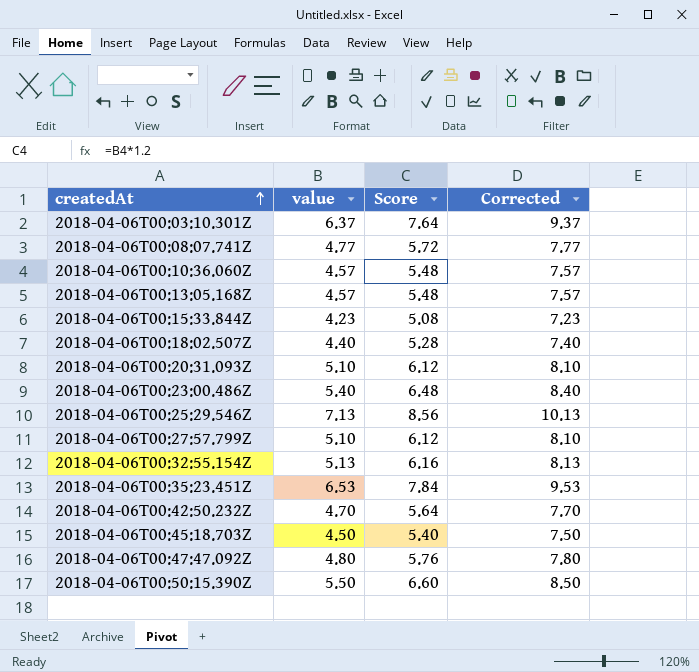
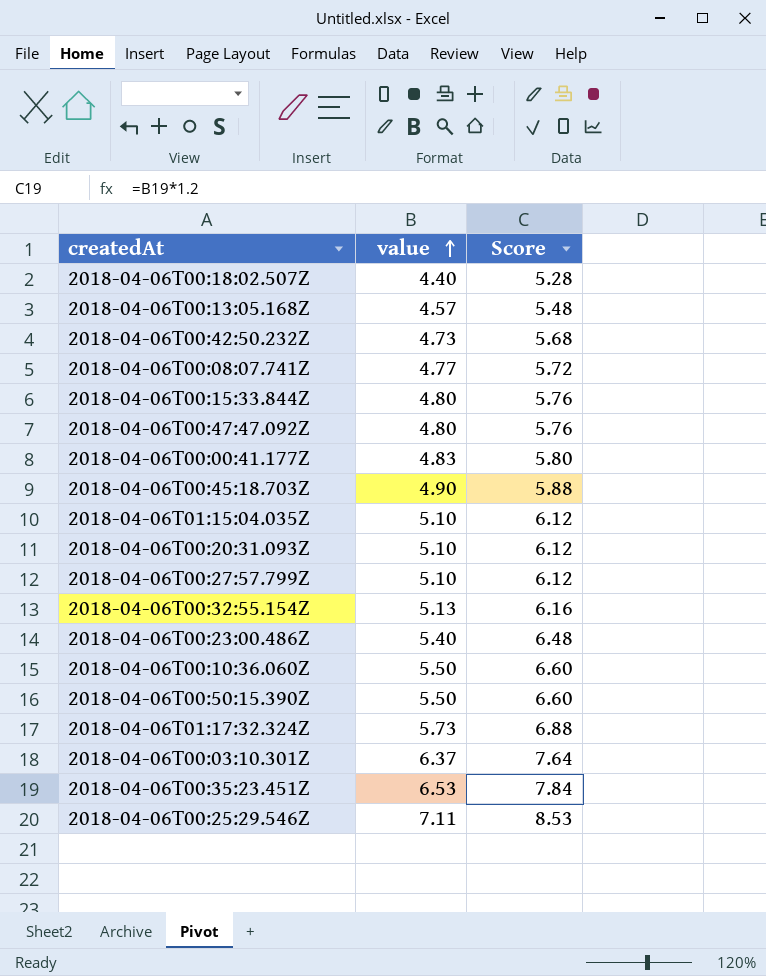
row order: createdAt ascending -> value ascending
column Corrected | formula: [value] + 3 -> none
2018-04-06T00:42:50.232Z | value: 4.70 -> 4.73
2018-04-06T00:42:50.232Z | Score: 5.64 -> 5.68
2018-04-06T00:15:33.844Z | value: 4.23 -> 4.80
2018-04-06T00:15:33.844Z | Score: 5.08 -> 5.76
row 2018-04-06T00:00:41.177Z: none -> 4.83 | 5.80
2018-04-06T00:45:18.703Z | value: 4.50 -> 4.90
2018-04-06T00:45:18.703Z | Score: 5.40 -> 5.88
row 2018-04-06T01:15:04.035Z: none -> 5.10 | 6.12
2018-04-06T00:10:36.060Z | value: 4.57 -> 5.50
2018-04-06T00:10:36.060Z | Score: 5.48 -> 6.60
row 2018-04-06T01:17:32.324Z: none -> 5.73 | 6.88
2018-04-06T00:25:29.546Z | value: 7.13 -> 7.11
2018-04-06T00:25:29.546Z | Score: 8.56 -> 8.53

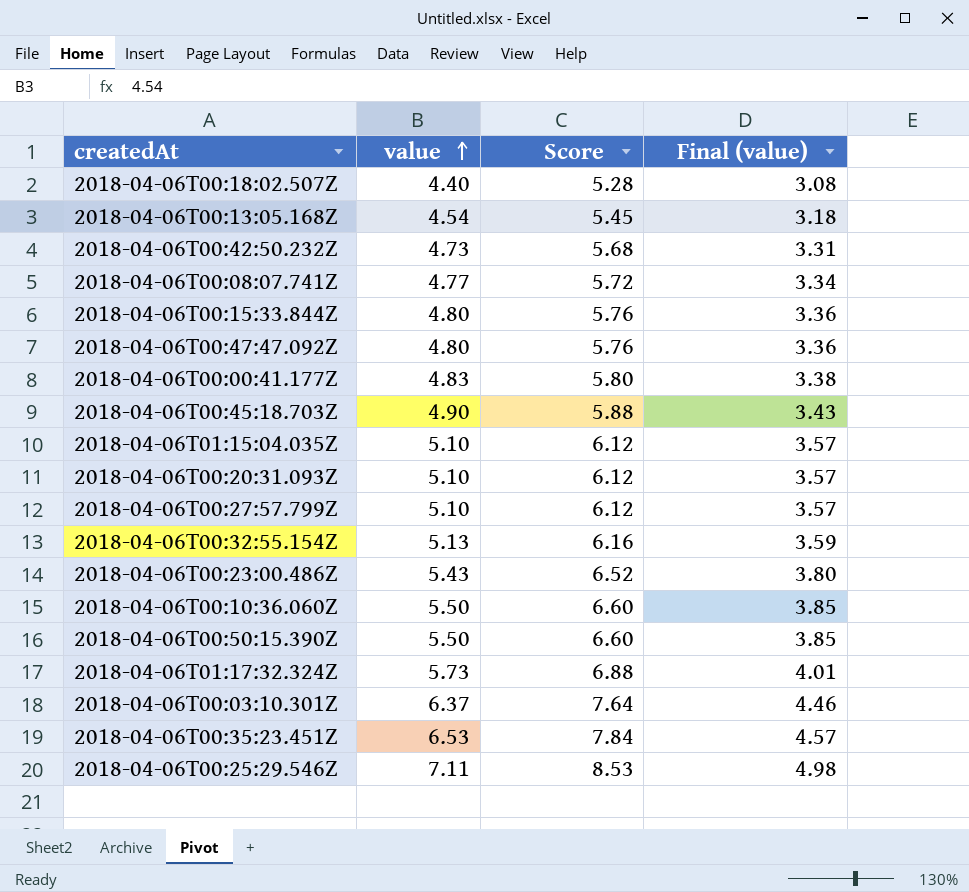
column Final (value) | formula: none -> [value] * 0.7
2018-04-06T00:13:05.168Z | value: 4.57 -> 4.54
2018-04-06T00:13:05.168Z | Score: 5.48 -> 5.45
2018-04-06T00:23:00.486Z | value: 5.40 -> 5.43
2018-04-06T00:23:00.486Z | Score: 6.48 -> 6.52

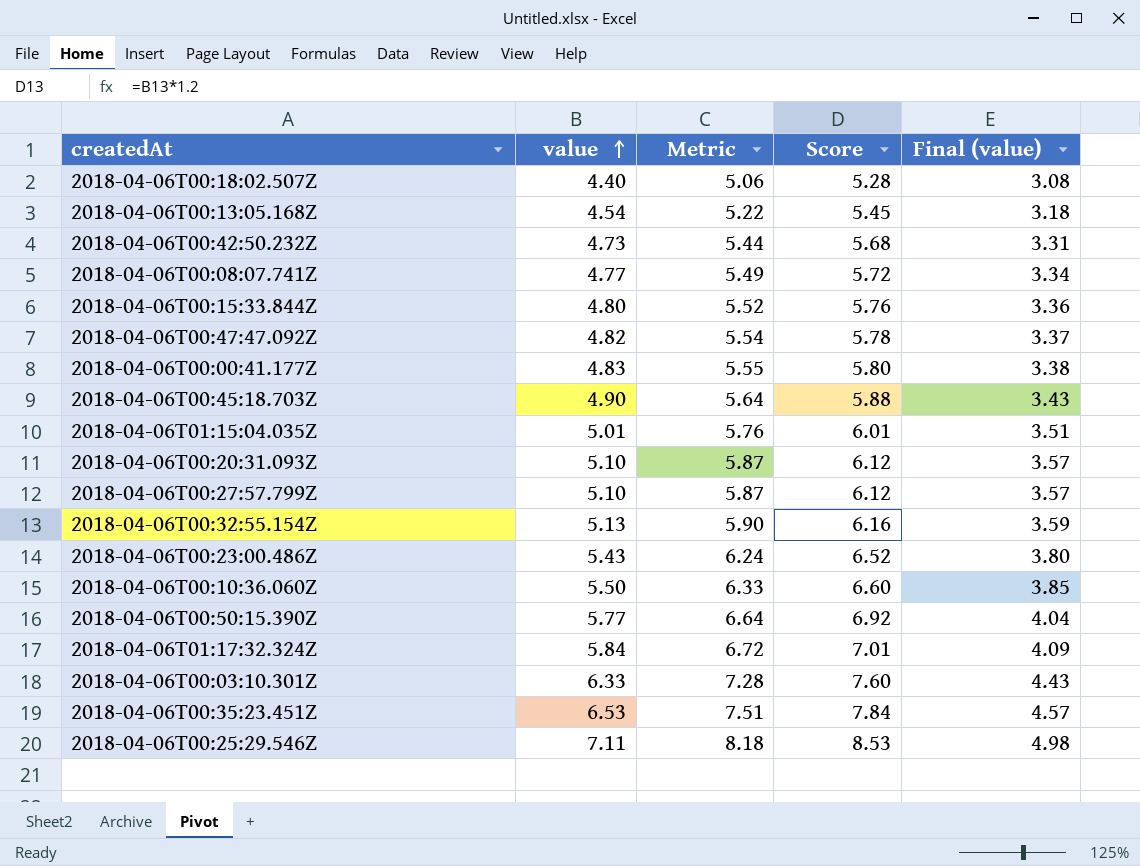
column Metric | formula: none -> [value] * 1.15
2018-04-06T00:47:47.092Z | value: 4.80 -> 4.82
2018-04-06T00:47:47.092Z | Score: 5.76 -> 5.78
2018-04-06T00:47:47.092Z | Final (value): 3.36 -> 3.37
2018-04-06T01:15:04.035Z | value: 5.10 -> 5.01
2018-04-06T01:15:04.035Z | Score: 6.12 -> 6.01
2018-04-06T01:15:04.035Z | Final (value): 3.57 -> 3.51
2018-04-06T00:50:15.390Z | value: 5.50 -> 5.77
2018-04-06T00:50:15.390Z | Score: 6.60 -> 6.92
2018-04-06T00:50:15.390Z | Final (value): 3.85 -> 4.04
2018-04-06T01:17:32.324Z | value: 5.73 -> 5.84
2018-04-06T01:17:32.324Z | Score: 6.88 -> 7.01
2018-04-06T01:17:32.324Z | Final (value): 4.01 -> 4.09
2018-04-06T00:03:10.301Z | value: 6.37 -> 6.33
2018-04-06T00:03:10.301Z | Score: 7.64 -> 7.60
2018-04-06T00:03:10.301Z | Final (value): 4.46 -> 4.43

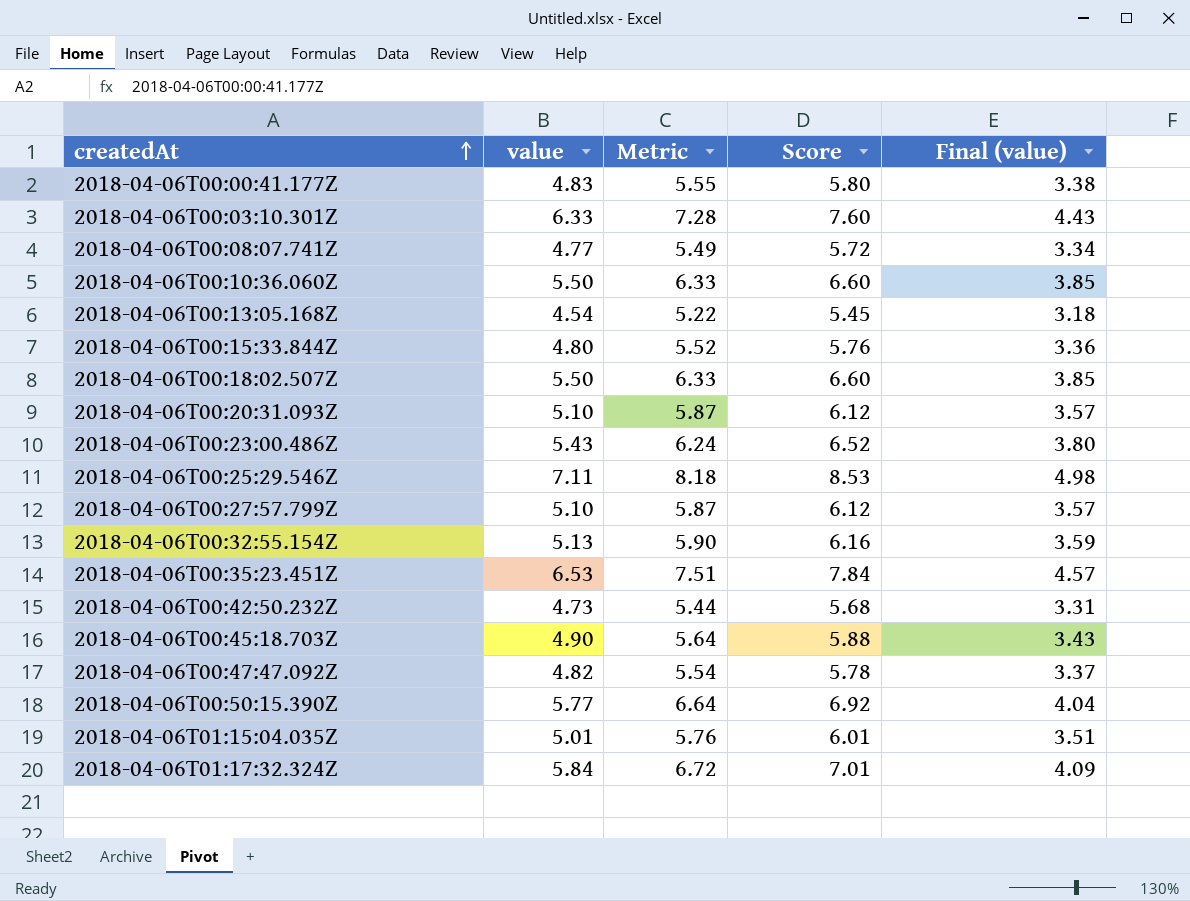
row order: value ascending -> createdAt ascending
2018-04-06T00:18:02.507Z | value: 4.40 -> 5.50
2018-04-06T00:18:02.507Z | Metric: 5.06 -> 6.33
2018-04-06T00:18:02.507Z | Score: 5.28 -> 6.60
2018-04-06T00:18:02.507Z | Final (value): 3.08 -> 3.85

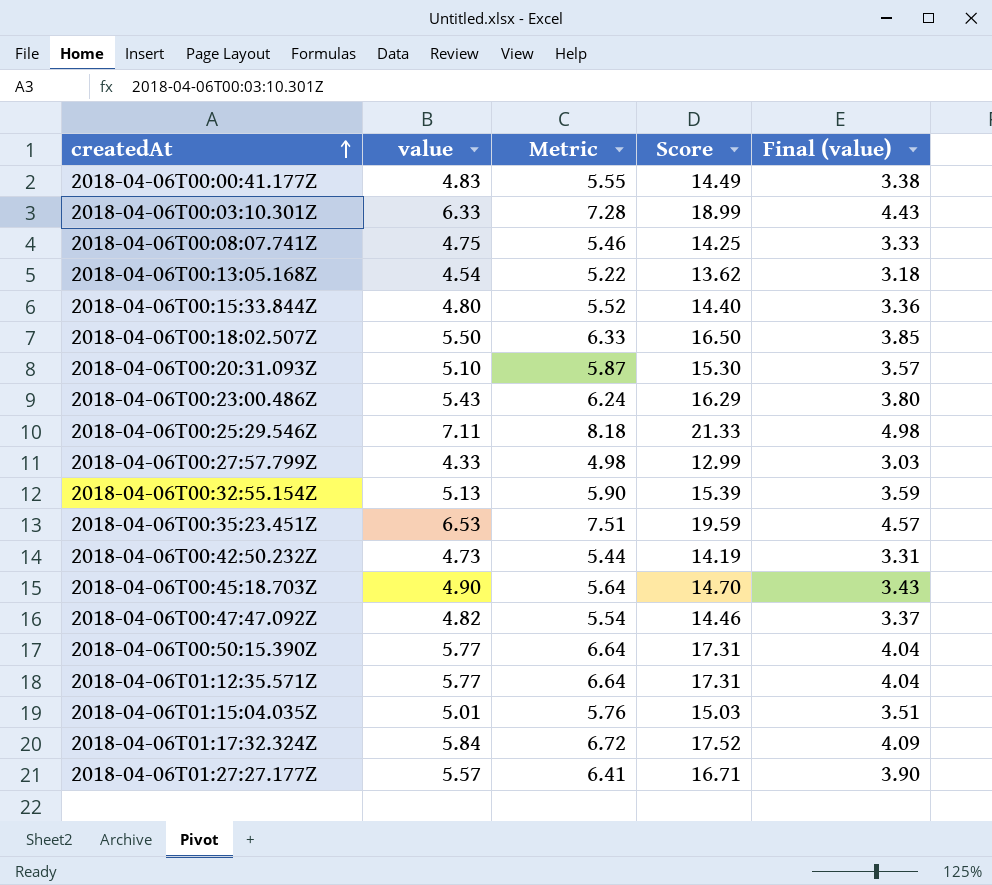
column Score | formula: [value] * 1.2 -> [value] * 3
row 2018-04-06T00:10:36.060Z: 5.50 | 6.33 | 6.60 | 3.85 -> none
2018-04-06T00:08:07.741Z | value: 4.77 -> 4.75
2018-04-06T00:08:07.741Z | Metric: 5.49 -> 5.46
2018-04-06T00:08:07.741Z | Final (value): 3.34 -> 3.33
2018-04-06T00:27:57.799Z | value: 5.10 -> 4.33
2018-04-06T00:27:57.799Z | Metric: 5.87 -> 4.98
2018-04-06T00:27:57.799Z | Final (value): 3.57 -> 3.03
row 2018-04-06T01:12:35.571Z: none -> 5.77 | 6.64 | 17.31 | 4.04
row 2018-04-06T01:27:27.177Z: none -> 5.57 | 6.41 | 16.71 | 3.90

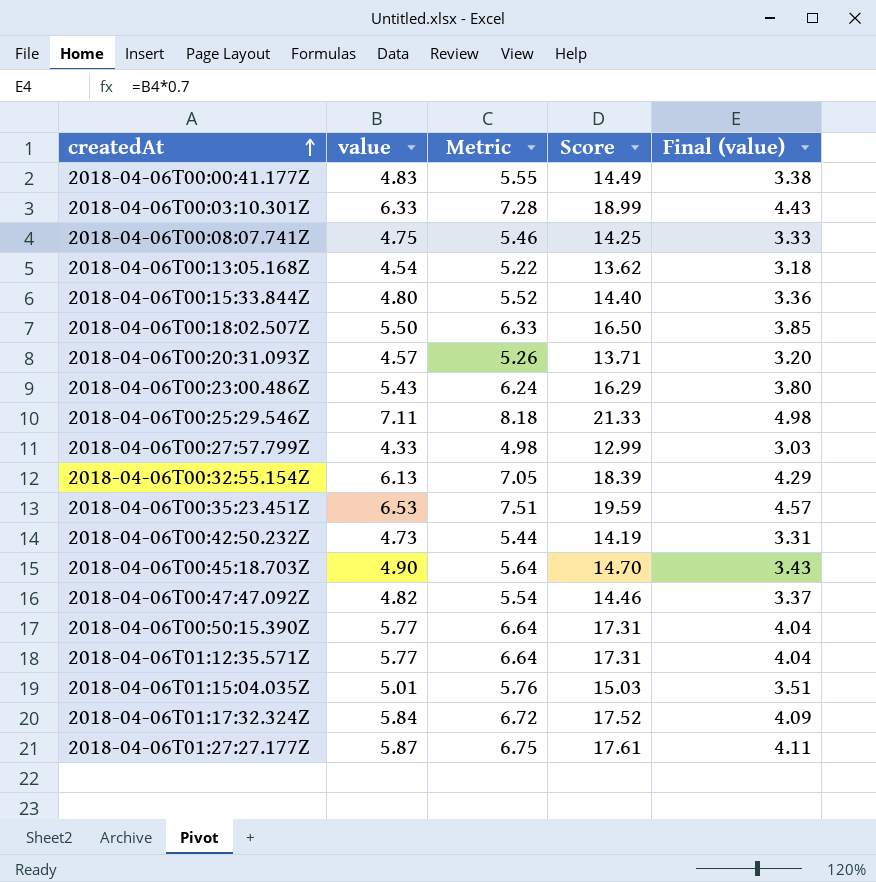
2018-04-06T00:20:31.093Z | value: 5.10 -> 4.57
2018-04-06T00:20:31.093Z | Metric: 5.87 -> 5.26
2018-04-06T00:20:31.093Z | Score: 15.30 -> 13.71
2018-04-06T00:20:31.093Z | Final (value): 3.57 -> 3.20
2018-04-06T00:32:55.154Z | value: 5.13 -> 6.13
2018-04-06T00:32:55.154Z | Metric: 5.90 -> 7.05
2018-04-06T00:32:55.154Z | Score: 15.39 -> 18.39
2018-04-06T00:32:55.154Z | Final (value): 3.59 -> 4.29
2018-04-06T01:27:27.177Z | value: 5.57 -> 5.87
2018-04-06T01:27:27.177Z | Metric: 6.41 -> 6.75
2018-04-06T01:27:27.177Z | Score: 16.71 -> 17.61
2018-04-06T01:27:27.177Z | Final (value): 3.90 -> 4.11

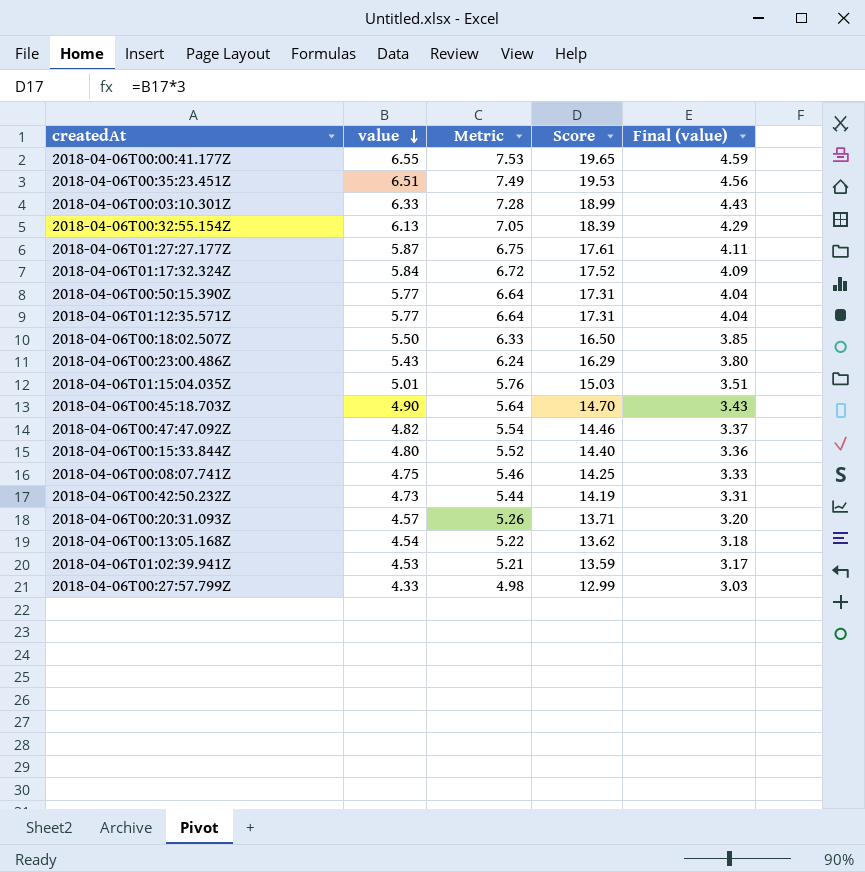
row order: createdAt ascending -> value descending
row 2018-04-06T00:25:29.546Z: 7.11 | 8.18 | 21.33 | 4.98 -> none
2018-04-06T00:00:41.177Z | value: 4.83 -> 6.55
2018-04-06T00:00:41.177Z | Metric: 5.55 -> 7.53
2018-04-06T00:00:41.177Z | Score: 14.49 -> 19.65
2018-04-06T00:00:41.177Z | Final (value): 3.38 -> 4.59
2018-04-06T00:35:23.451Z | value: 6.53 -> 6.51
2018-04-06T00:35:23.451Z | Metric: 7.51 -> 7.49
2018-04-06T00:35:23.451Z | Score: 19.59 -> 19.53
2018-04-06T00:35:23.451Z | Final (value): 4.57 -> 4.56
row 2018-04-06T01:02:39.941Z: none -> 4.53 | 5.21 | 13.59 | 3.17

